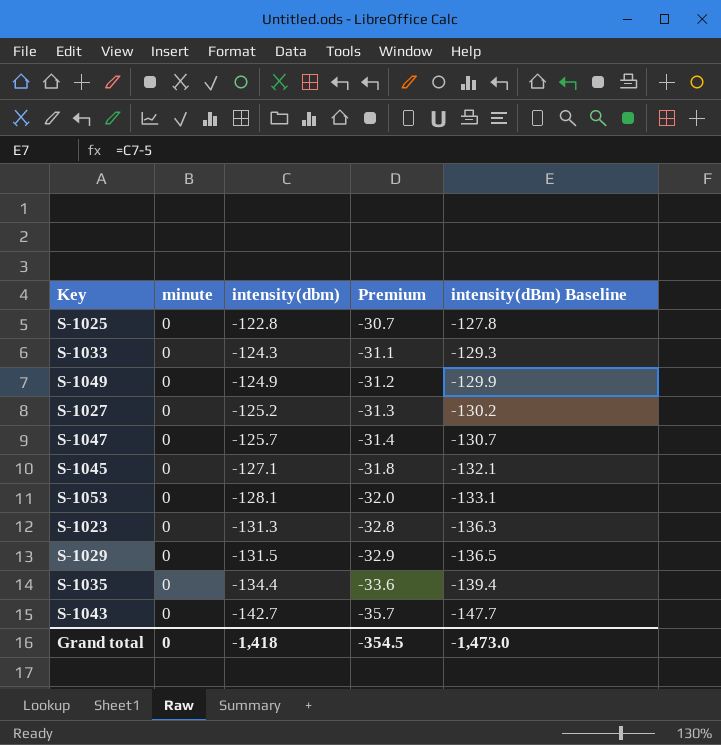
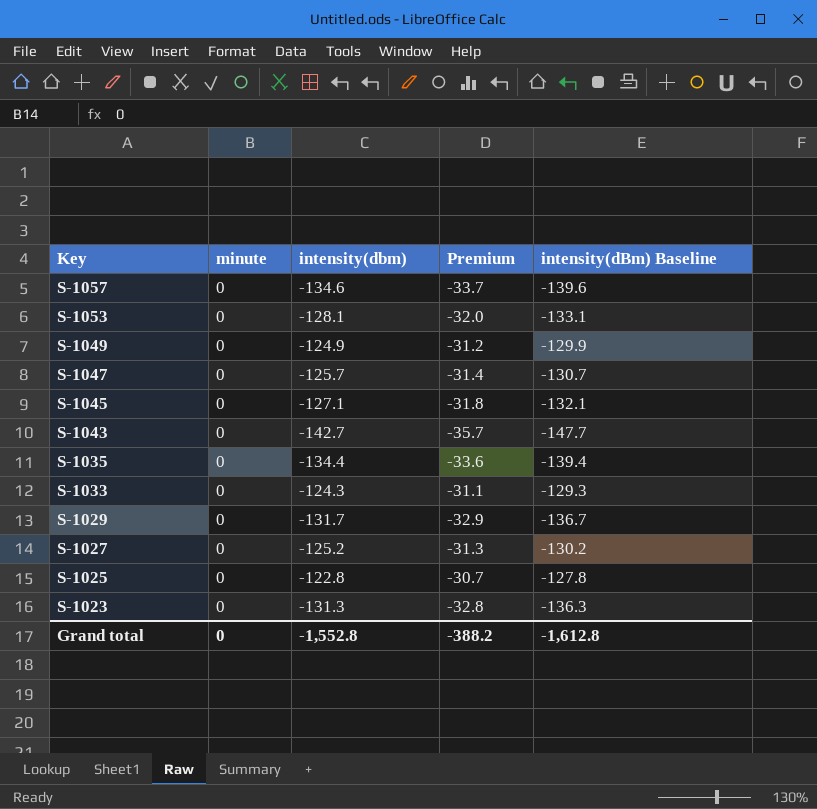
row order: intensity(dbm) descending -> Key descending
row S-1057: none -> 0 | -134.6 | -33.7 | -139.6
S-1029 | intensity(dbm): -131.5 -> -131.7
S-1029 | intensity(dBm) Baseline: -136.5 -> -136.7
Grand total | intensity(dbm): -1,418 -> -1,552.8
Grand total | Premium: -354.5 -> -388.2
Grand total | intensity(dBm) Baseline: -1,473.0 -> -1,612.8

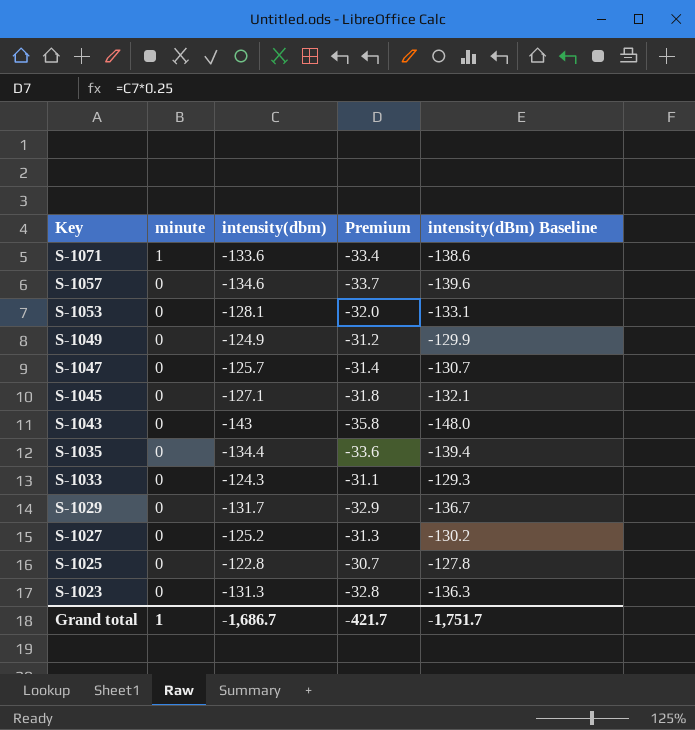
row S-1071: none -> 1 | -133.6 | -33.4 | -138.6
S-1043 | intensity(dbm): -142.7 -> -143
S-1043 | Premium: -35.7 -> -35.8
S-1043 | intensity(dBm) Baseline: -147.7 -> -148.0
Grand total | minute: 0 -> 1
Grand total | intensity(dbm): -1,552.8 -> -1,686.7
Grand total | Premium: -388.2 -> -421.7
Grand total | intensity(dBm) Baseline: -1,612.8 -> -1,751.7

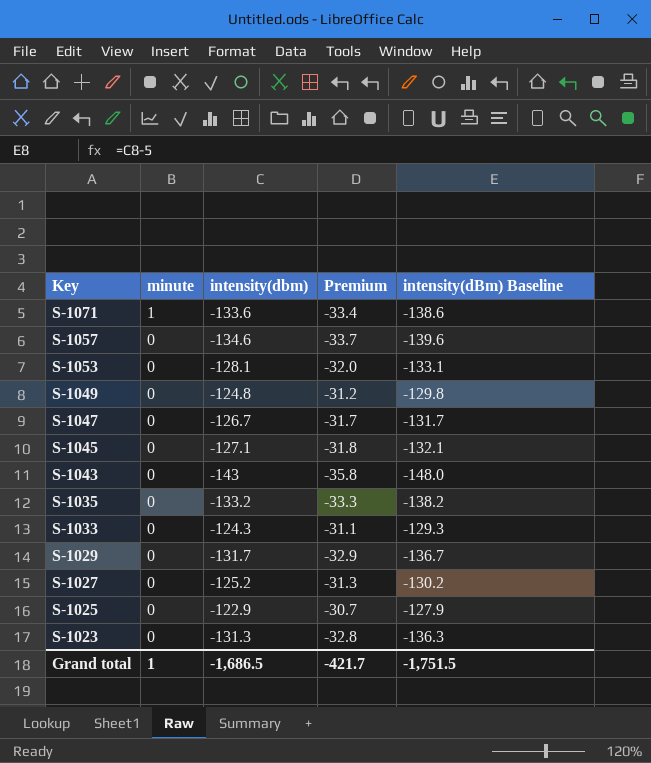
S-1049 | intensity(dbm): -124.9 -> -124.8
S-1049 | intensity(dBm) Baseline: -129.9 -> -129.8
S-1047 | intensity(dbm): -125.7 -> -126.7
S-1047 | Premium: -31.4 -> -31.7
S-1047 | intensity(dBm) Baseline: -130.7 -> -131.7
S-1035 | intensity(dbm): -134.4 -> -133.2
S-1035 | Premium: -33.6 -> -33.3
S-1035 | intensity(dBm) Baseline: -139.4 -> -138.2
S-1025 | intensity(dbm): -122.8 -> -122.9
S-1025 | intensity(dBm) Baseline: -127.8 -> -127.9
Grand total | intensity(dbm): -1,686.7 -> -1,686.5
Grand total | intensity(dBm) Baseline: -1,751.7 -> -1,751.5

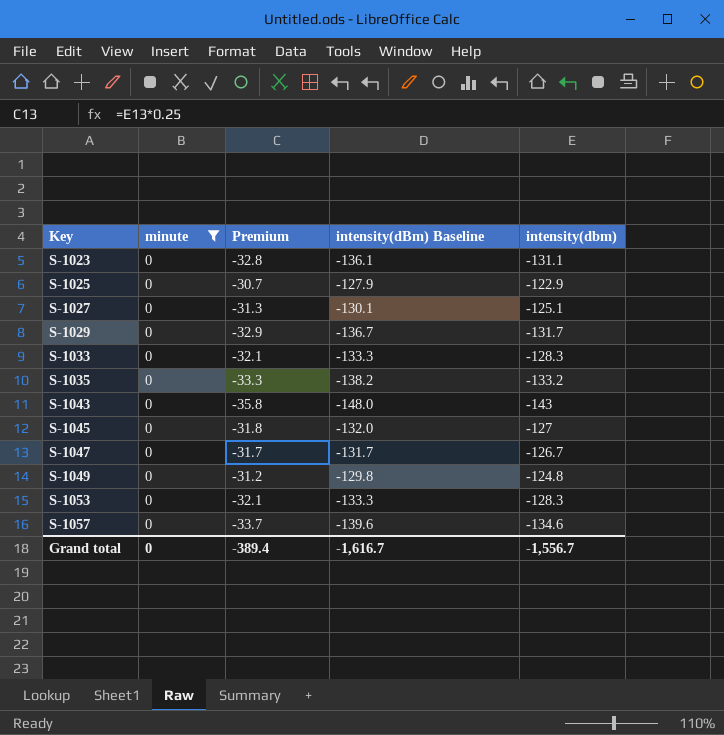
filter: none -> minute = 0
row order: Key descending -> Key ascending
column intensity(dbm) | position: 3 -> 5
S-1023 | intensity(dBm) Baseline: -136.3 -> -136.1
S-1023 | intensity(dbm): -131.3 -> -131.1
S-1027 | intensity(dBm) Baseline: -130.2 -> -130.1
S-1027 | intensity(dbm): -125.2 -> -125.1
S-1033 | Premium: -31.1 -> -32.1
S-1033 | intensity(dBm) Baseline: -129.3 -> -133.3
S-1033 | intensity(dbm): -124.3 -> -128.3
S-1045 | intensity(dBm) Baseline: -132.1 -> -132.0
S-1045 | intensity(dbm): -127.1 -> -127
S-1053 | Premium: -32.0 -> -32.1
S-1053 | intensity(dBm) Baseline: -133.1 -> -133.3
S-1053 | intensity(dbm): -128.1 -> -128.3
Grand total | minute: 1 -> 0
Grand total | Premium: -421.7 -> -389.4
Grand total | intensity(dBm) Baseline: -1,751.5 -> -1,616.7
Grand total | intensity(dbm): -1,686.5 -> -1,556.7

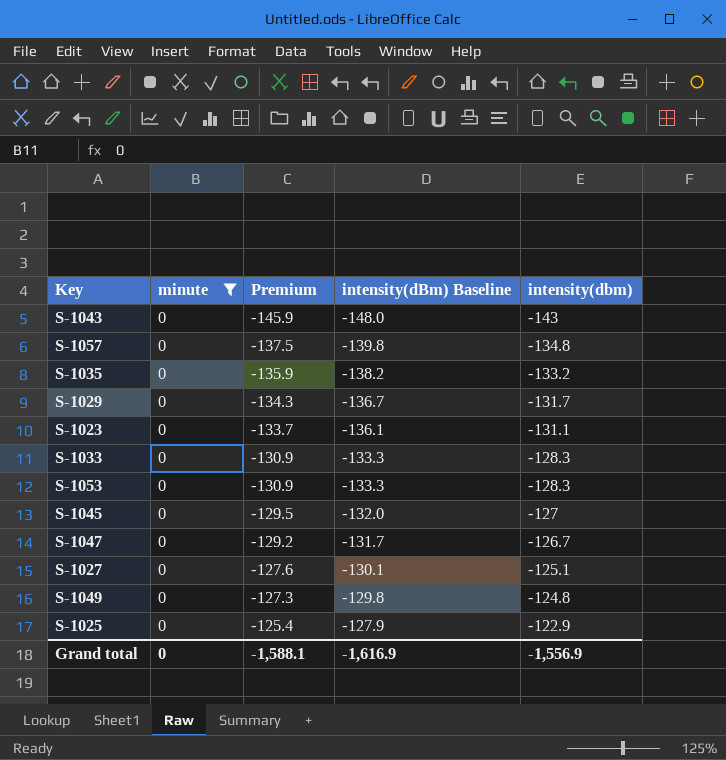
row order: Key ascending -> Premium ascending
column Premium | formula: [intensity(dbm)] * 0.25 -> [intensity(dbm)] * 1.02
S-1057 | intensity(dBm) Baseline: -139.6 -> -139.8
S-1057 | intensity(dbm): -134.6 -> -134.8
Grand total | Premium: -389.4 -> -1,588.1
Grand total | intensity(dBm) Baseline: -1,616.7 -> -1,616.9
Grand total | intensity(dbm): -1,556.7 -> -1,556.9

